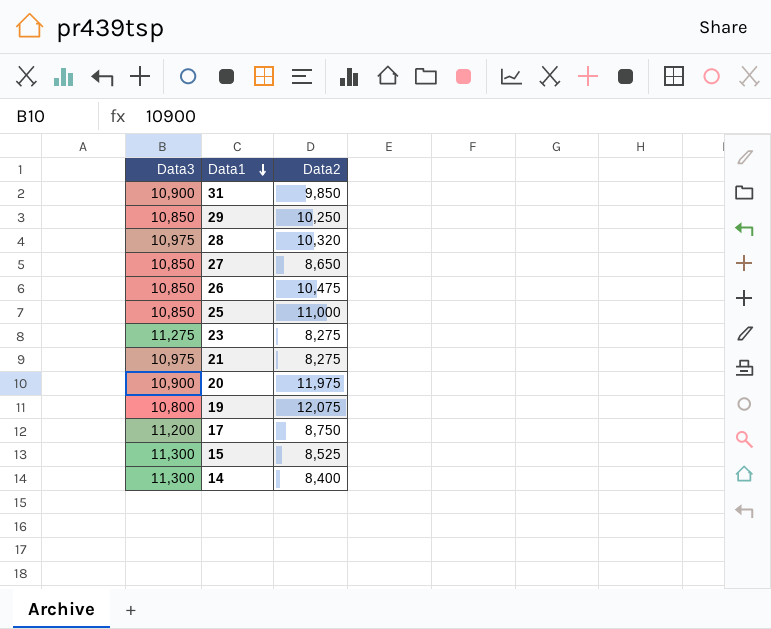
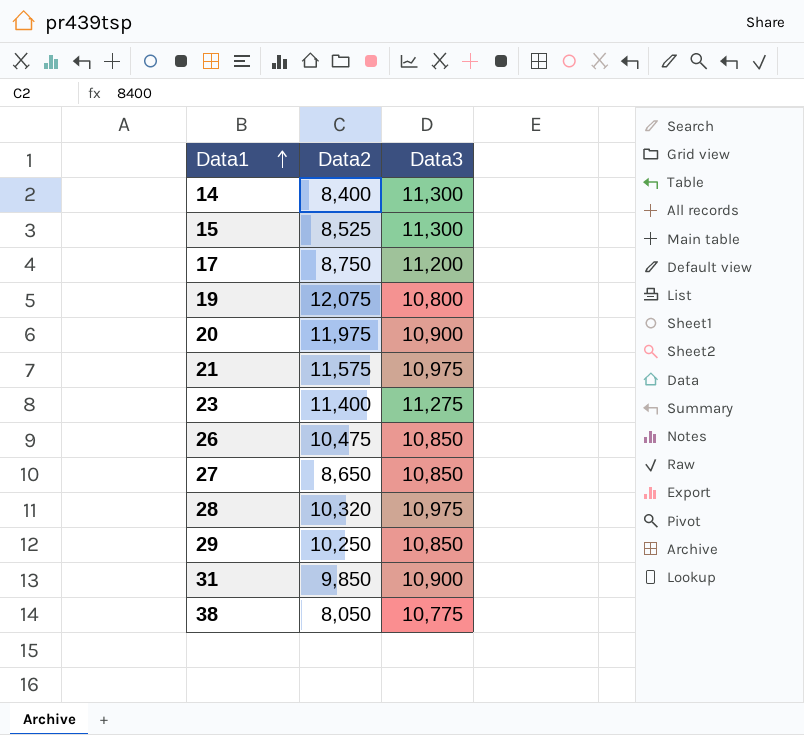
row order: Data1 descending -> Data1 ascending
column Data3 | position: 1 -> 3
row 25: 10,850 | 11,000 -> none
21 | Data2: 8,275 -> 11,575
23 | Data2: 8,275 -> 11,400
row 38: none -> 8,050 | 10,775

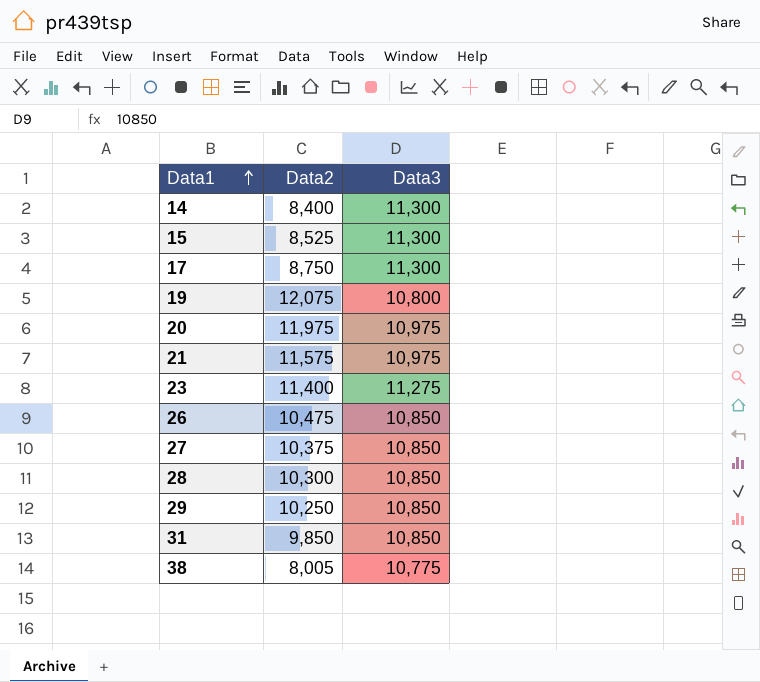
17 | Data3: 11,200 -> 11,300
20 | Data3: 10,900 -> 10,975
27 | Data2: 8,650 -> 10,375
28 | Data2: 10,320 -> 10,300
28 | Data3: 10,975 -> 10,850
31 | Data3: 10,900 -> 10,850
38 | Data2: 8,050 -> 8,005

